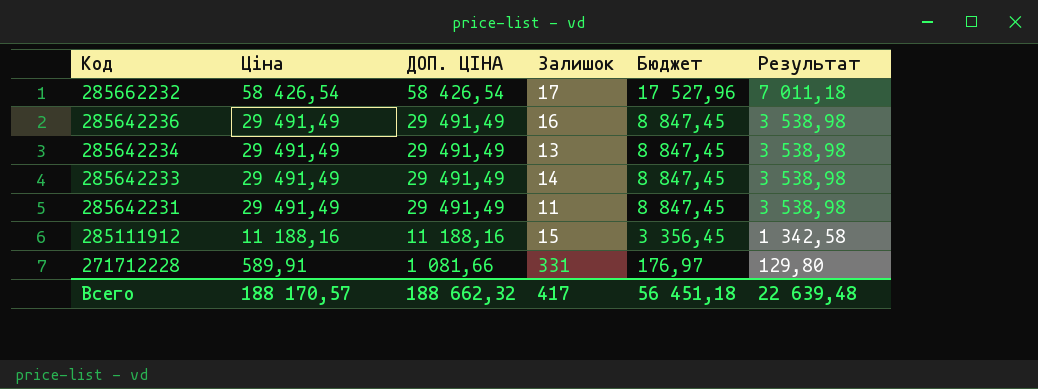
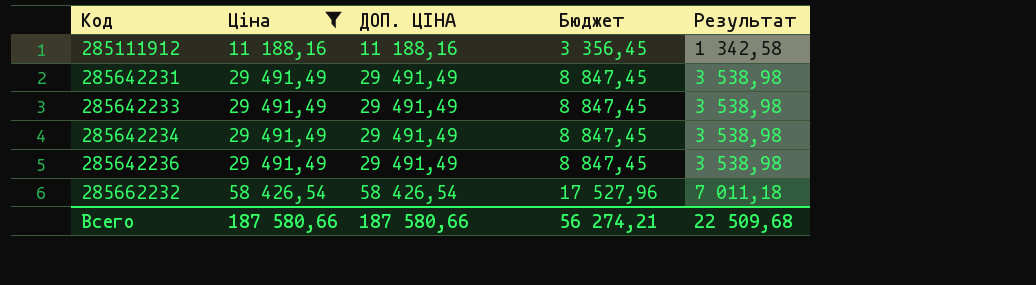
filter: none -> Ціна != 589,91
row order: Код descending -> Код ascending
column Залишок | position: 4 -> none
Всего | Ціна: 188 170,57 -> 187 580,66
Всего | ДОП. ЦІНА: 188 662,32 -> 187 580,66
Всего | Бюджет: 56 451,18 -> 56 274,21
Всего | Результат: 22 639,48 -> 22 509,68

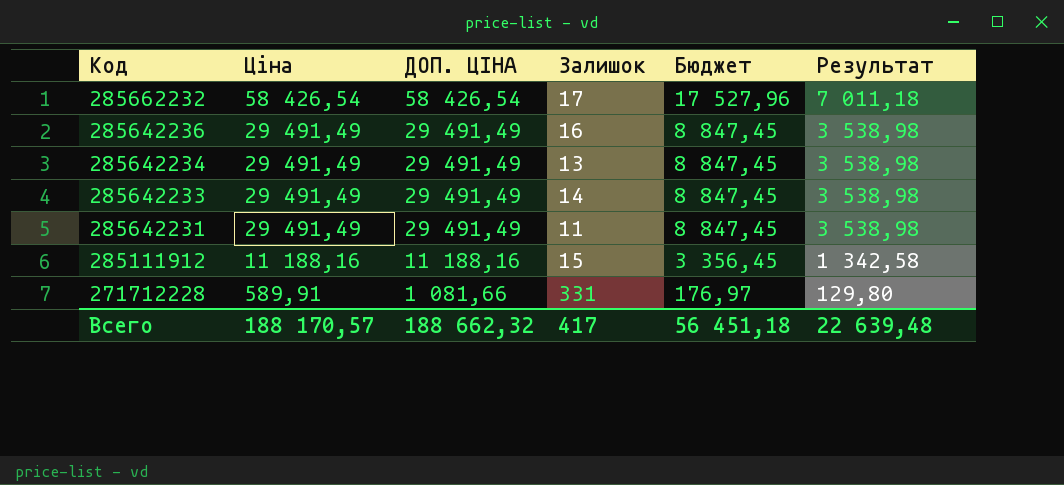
filter: Ціна != 589,91 -> none
row order: Код ascending -> Код descending
column Залишок | position: none -> 4
Всего | Ціна: 187 580,66 -> 188 170,57
Всего | ДОП. ЦІНА: 187 580,66 -> 188 662,32
Всего | Бюджет: 56 274,21 -> 56 451,18
Всего | Результат: 22 509,68 -> 22 639,48

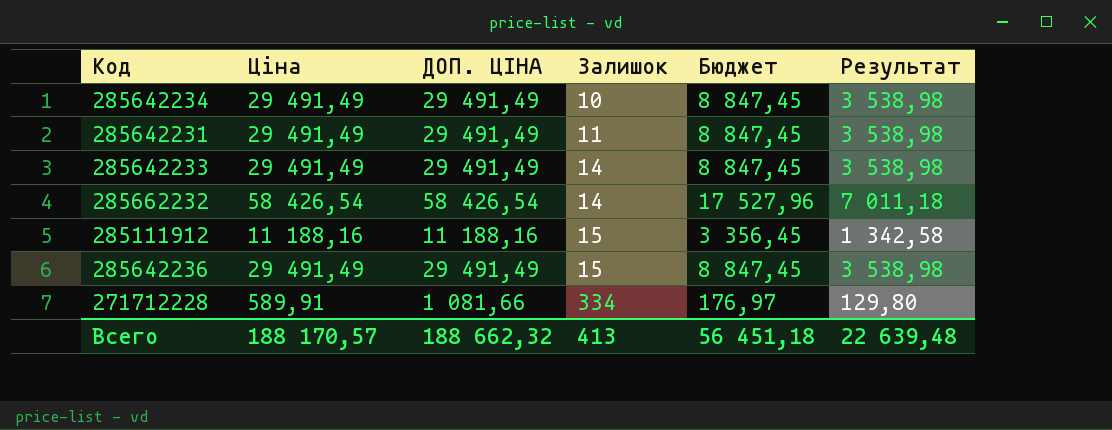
row order: Код descending -> Залишок ascending
285642234 | Залишок: 13 -> 10
285662232 | Залишок: 17 -> 14
285642236 | Залишок: 16 -> 15
271712228 | Залишок: 331 -> 334
Всего | Залишок: 417 -> 413

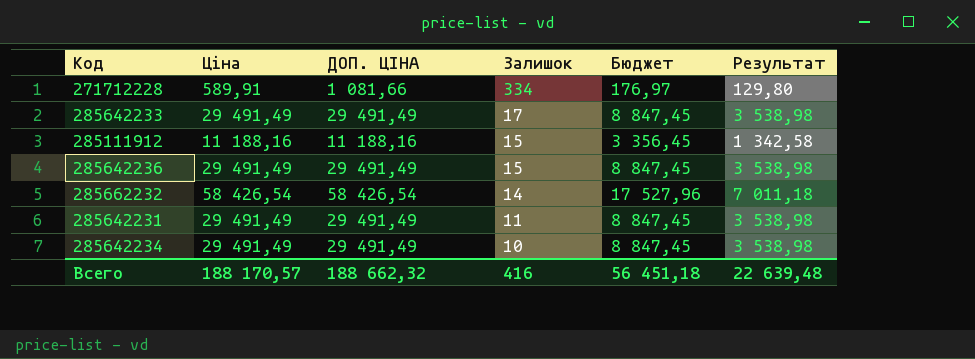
row order: Залишок ascending -> Залишок descending
285642233 | Залишок: 14 -> 17
Всего | Залишок: 413 -> 416

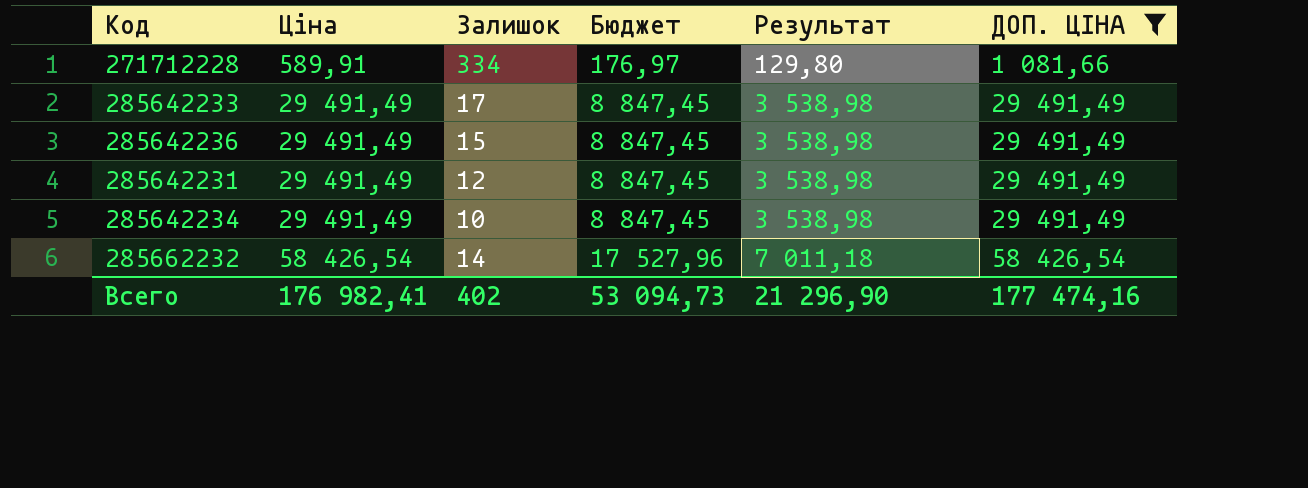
filter: none -> ДОП. ЦІНА != 11 188,16
row order: Залишок descending -> Ціна ascending
column ДОП. ЦІНА | position: 3 -> 6
285642231 | Залишок: 11 -> 12
Всего | Ціна: 188 170,57 -> 176 982,41
Всего | Залишок: 416 -> 402
Всего | Бюджет: 56 451,18 -> 53 094,73
Всего | Результат: 22 639,48 -> 21 296,90
Всего | ДОП. ЦІНА: 188 662,32 -> 177 474,16

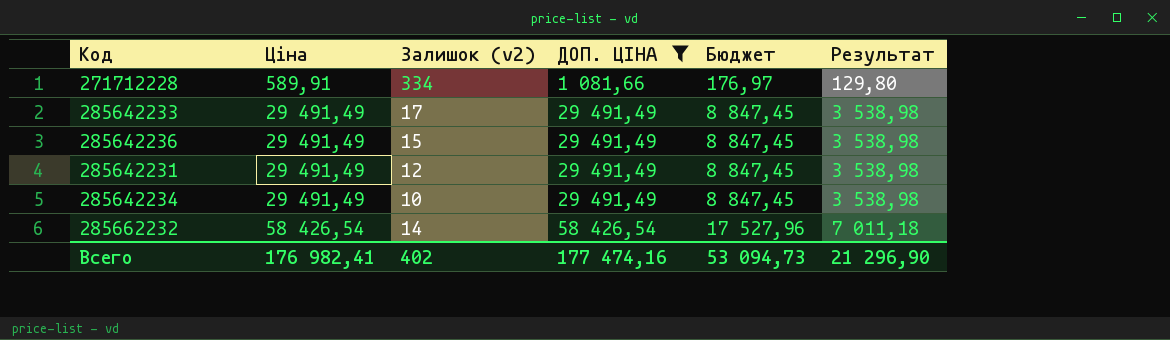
column name: Залишок -> Залишок (v2)
column ДОП. ЦІНА | position: 6 -> 4

